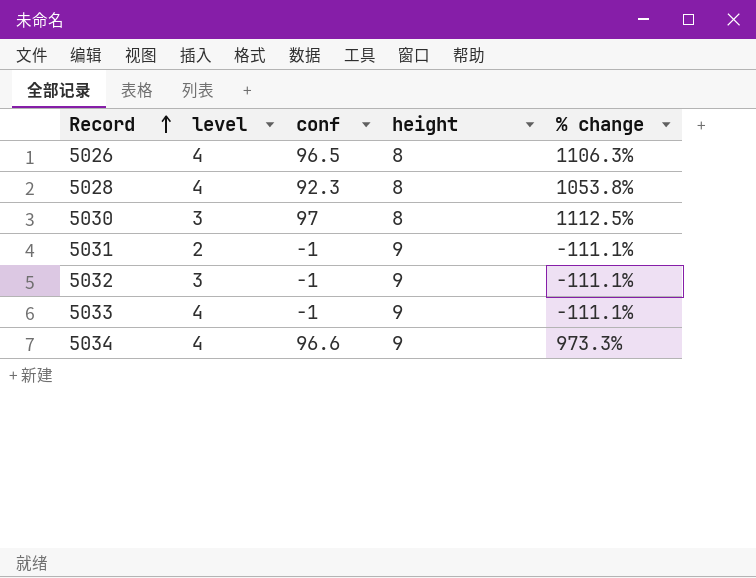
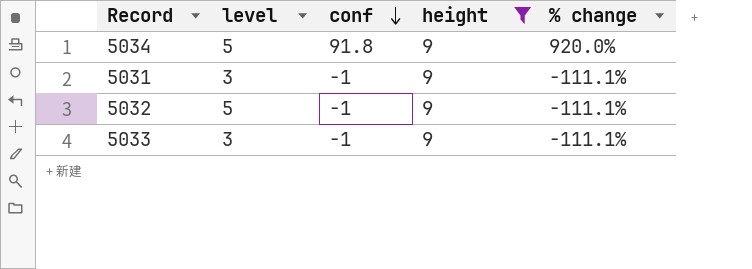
filter: none -> height = 9
row order: Record ascending -> conf descending
5034 | level: 4 -> 5
5034 | conf: 96.6 -> 91.8
5034 | % change: 973.3% -> 920.0%
5031 | level: 2 -> 3
5032 | level: 3 -> 5
5033 | level: 4 -> 3

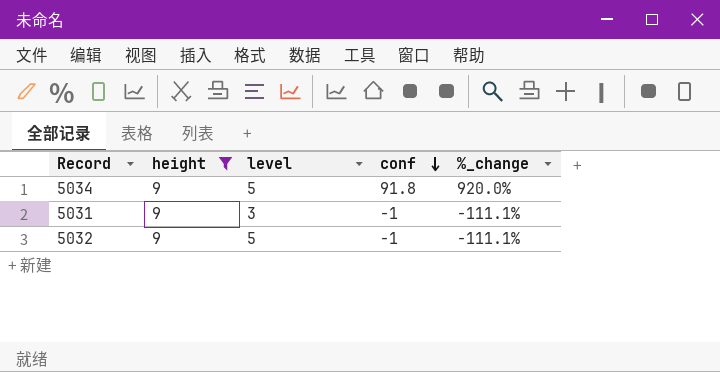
column height | position: 4 -> 2
column name: % change -> %_change
row 5033: 3 | -1 | 9 | -111.1% -> none

